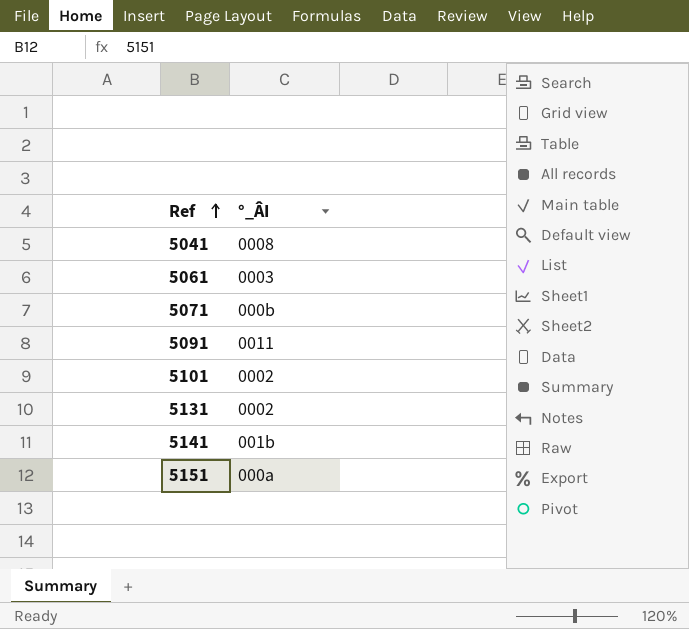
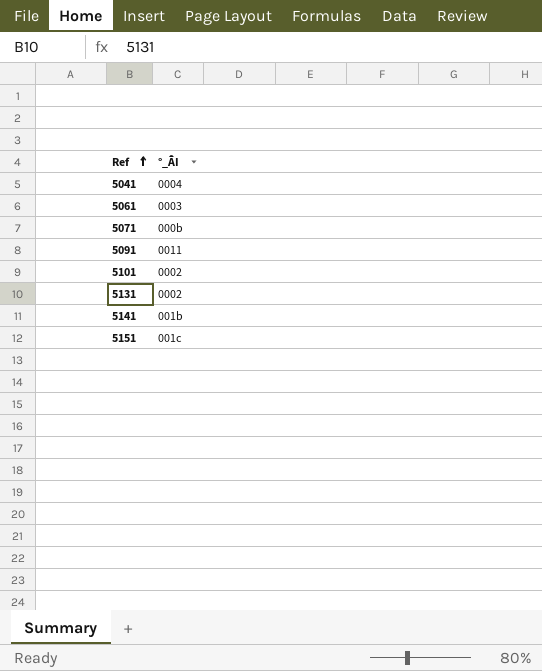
5041 | °_ÂI: 0008 -> 0004
5151 | °_ÂI: 000a -> 001c

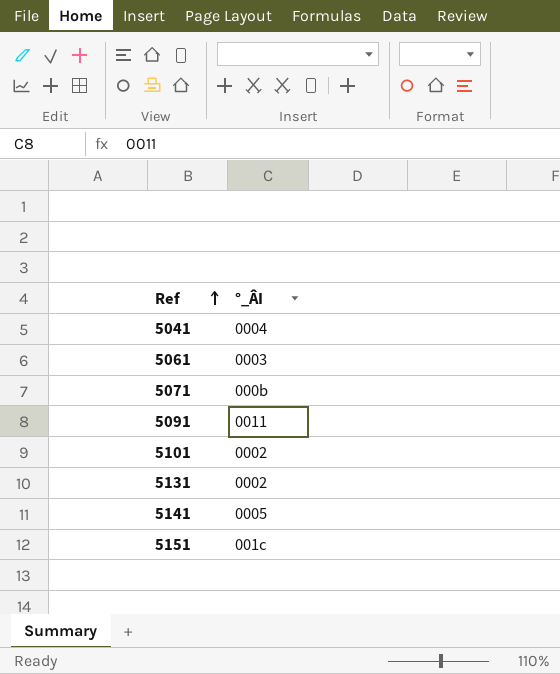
5141 | °_ÂI: 001b -> 0005

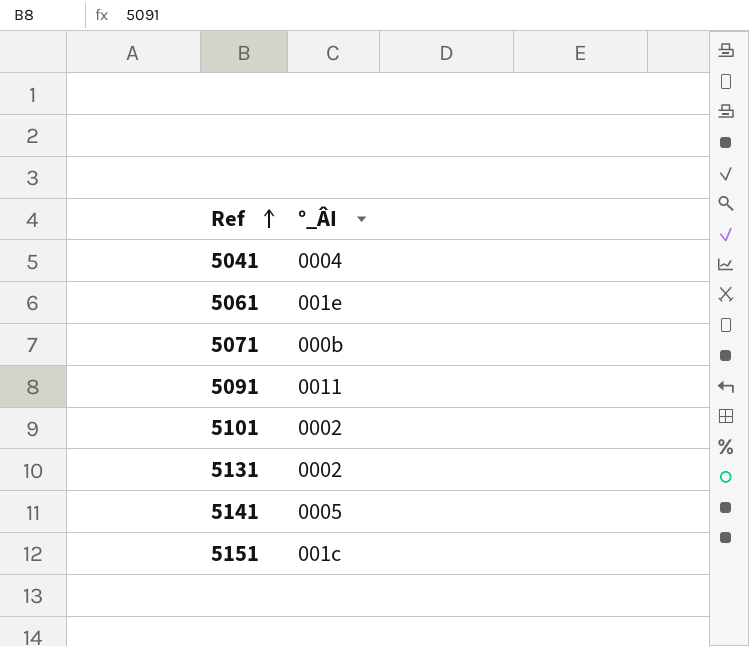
5061 | °_ÂI: 0003 -> 001e

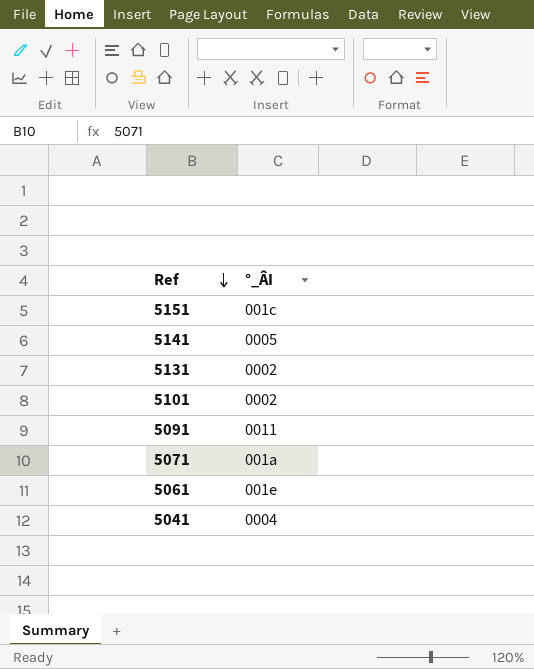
row order: Ref ascending -> Ref descending
5071 | °_ÂI: 000b -> 001a

